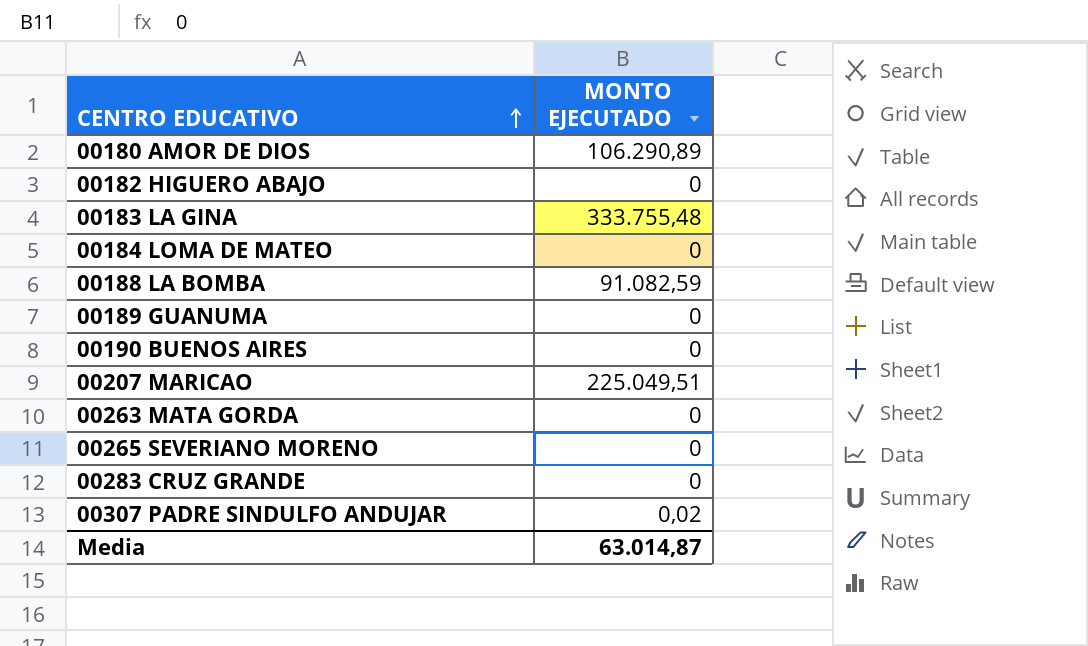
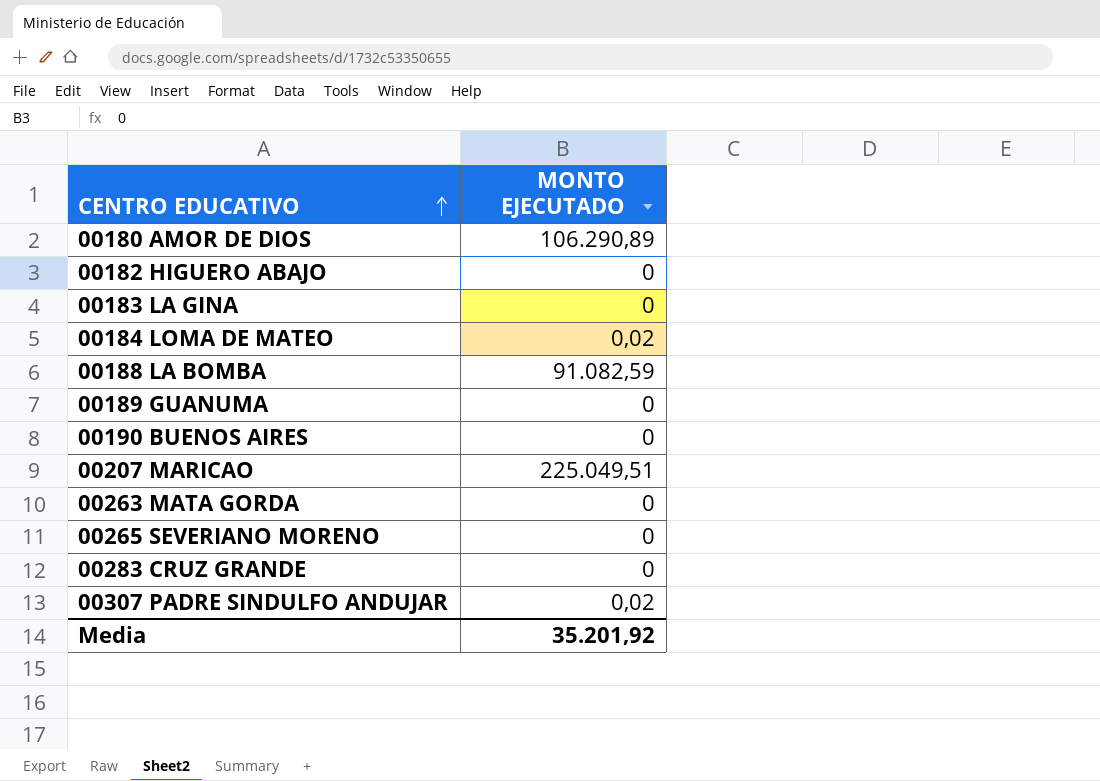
00183 LA GINA | MONTO EJECUTADO: 333.755,48 -> 0
00184 LOMA DE MATEO | MONTO EJECUTADO: 0 -> 0,02
Media | MONTO EJECUTADO: 63.014,87 -> 35.201,92

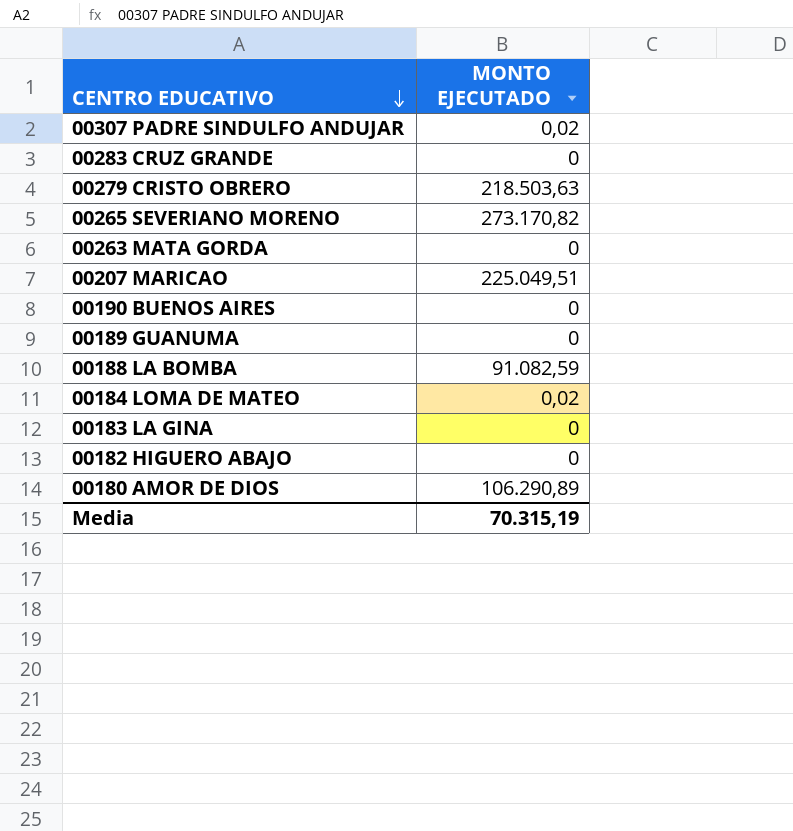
row order: CENTRO EDUCATIVO ascending -> CENTRO EDUCATIVO descending
row 00279 CRISTO OBRERO: none -> 218.503,63
00265 SEVERIANO MORENO | MONTO EJECUTADO: 0 -> 273.170,82
Media | MONTO EJECUTADO: 35.201,92 -> 70.315,19

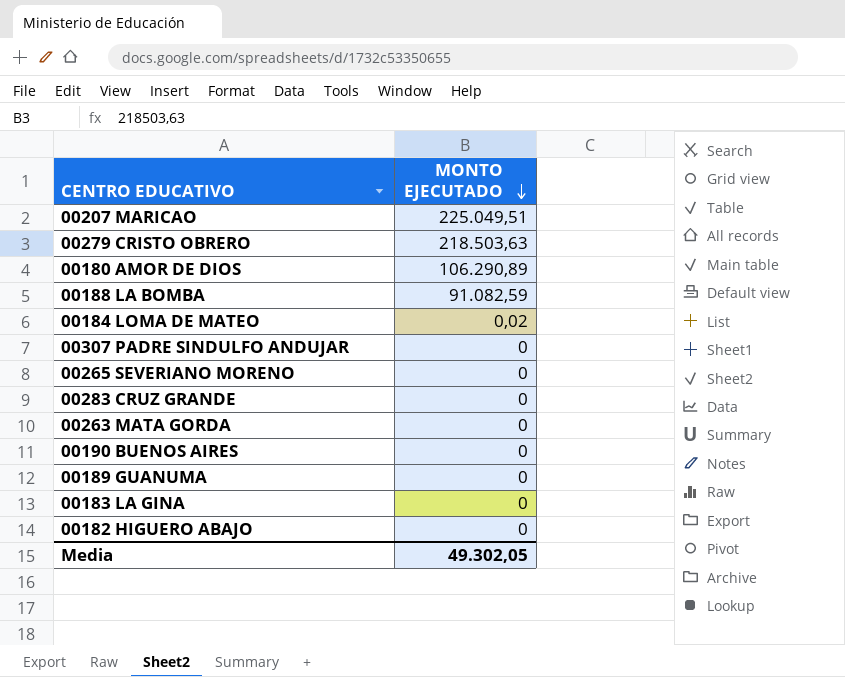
row order: CENTRO EDUCATIVO descending -> MONTO EJECUTADO descending
00307 PADRE SINDULFO ANDUJAR | MONTO EJECUTADO: 0,02 -> 0
00265 SEVERIANO MORENO | MONTO EJECUTADO: 273.170,82 -> 0
Media | MONTO EJECUTADO: 70.315,19 -> 49.302,05

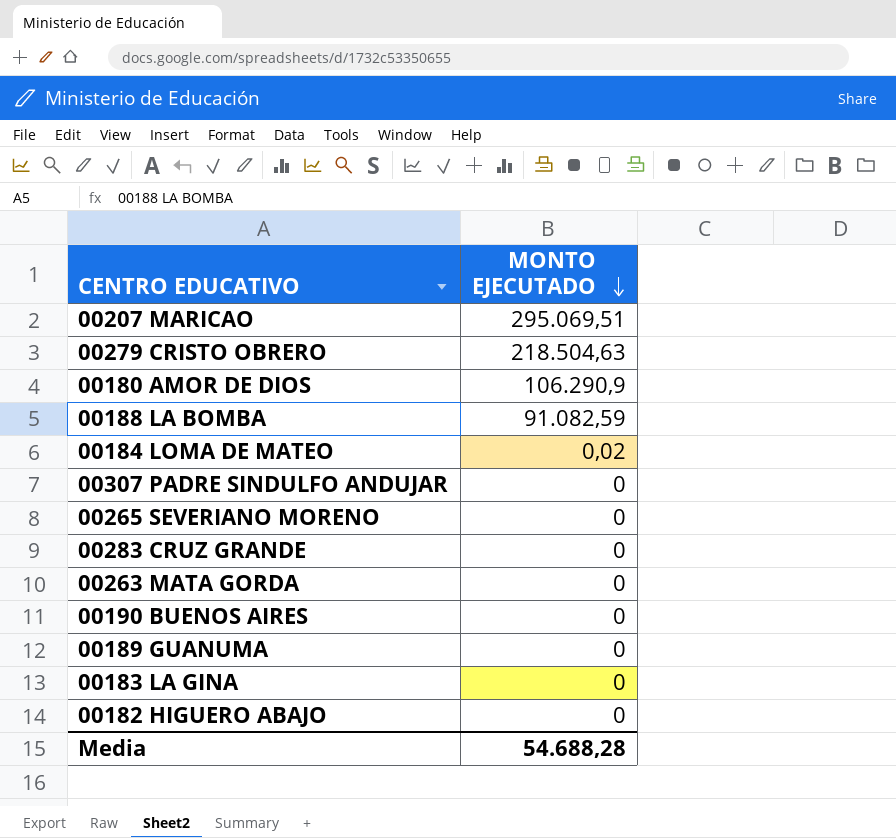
00207 MARICAO | MONTO EJECUTADO: 225.049,51 -> 295.069,51
00279 CRISTO OBRERO | MONTO EJECUTADO: 218.503,63 -> 218.504,63
00180 AMOR DE DIOS | MONTO EJECUTADO: 106.290,89 -> 106.290,9
Media | MONTO EJECUTADO: 49.302,05 -> 54.688,28

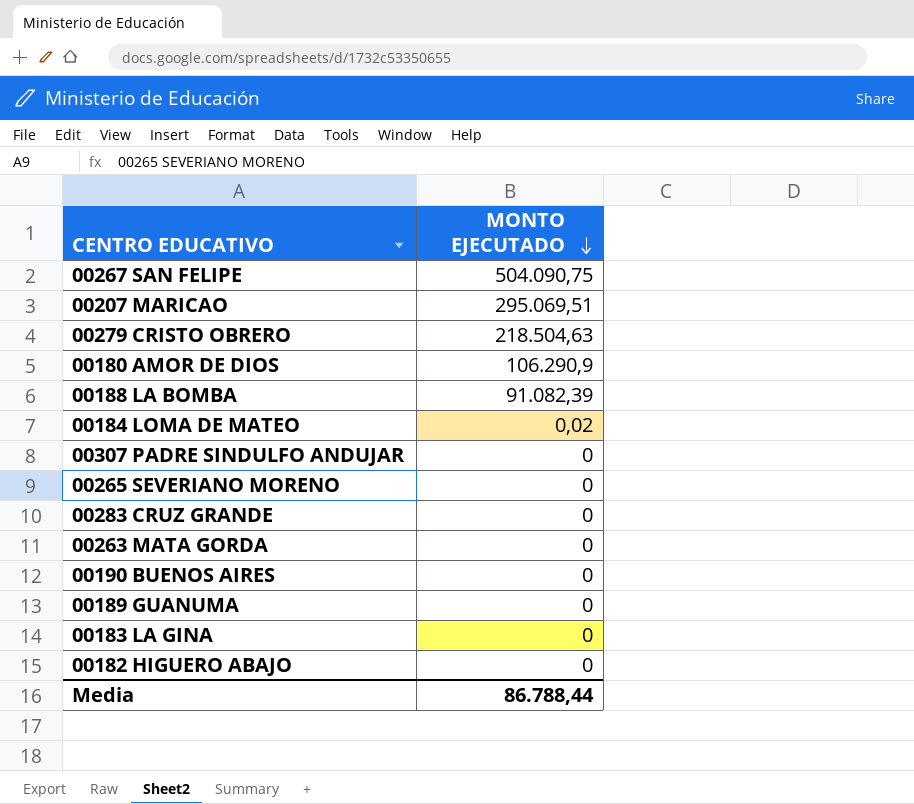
row 00267 SAN FELIPE: none -> 504.090,75
00188 LA BOMBA | MONTO EJECUTADO: 91.082,59 -> 91.082,39
Media | MONTO EJECUTADO: 54.688,28 -> 86.788,44

